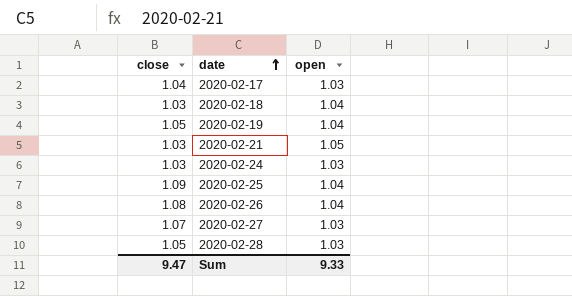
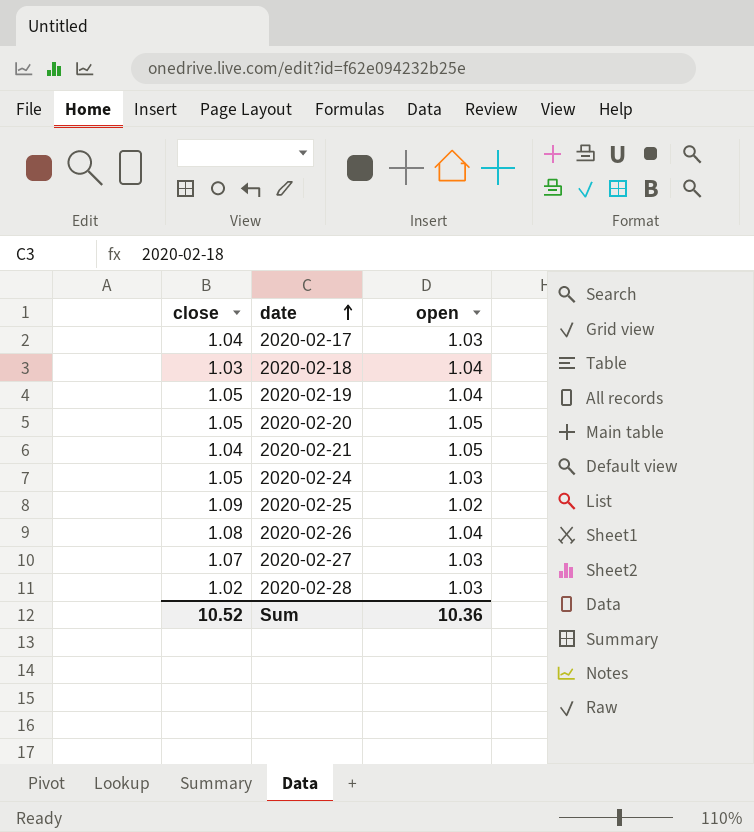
row 2020-02-20: none -> 1.05 | 1.05
2020-02-21 | close: 1.03 -> 1.04
2020-02-24 | close: 1.03 -> 1.05
2020-02-25 | open: 1.04 -> 1.02
2020-02-28 | close: 1.05 -> 1.02
Sum | close: 9.47 -> 10.52
Sum | open: 9.33 -> 10.36

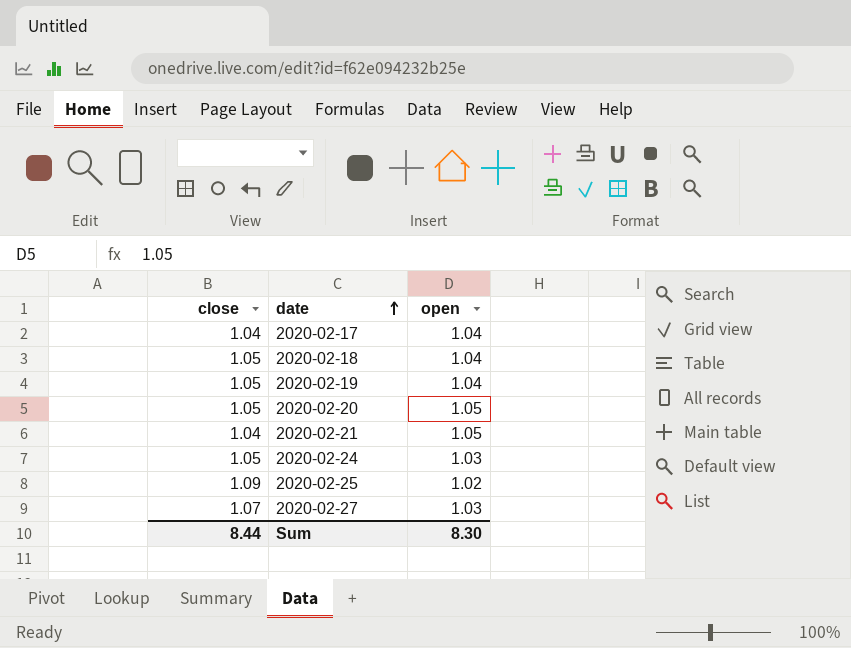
row 2020-02-26: 1.08 | 1.04 -> none
row 2020-02-28: 1.02 | 1.03 -> none
2020-02-17 | open: 1.03 -> 1.04
2020-02-18 | close: 1.03 -> 1.05
Sum | close: 10.52 -> 8.44
Sum | open: 10.36 -> 8.30

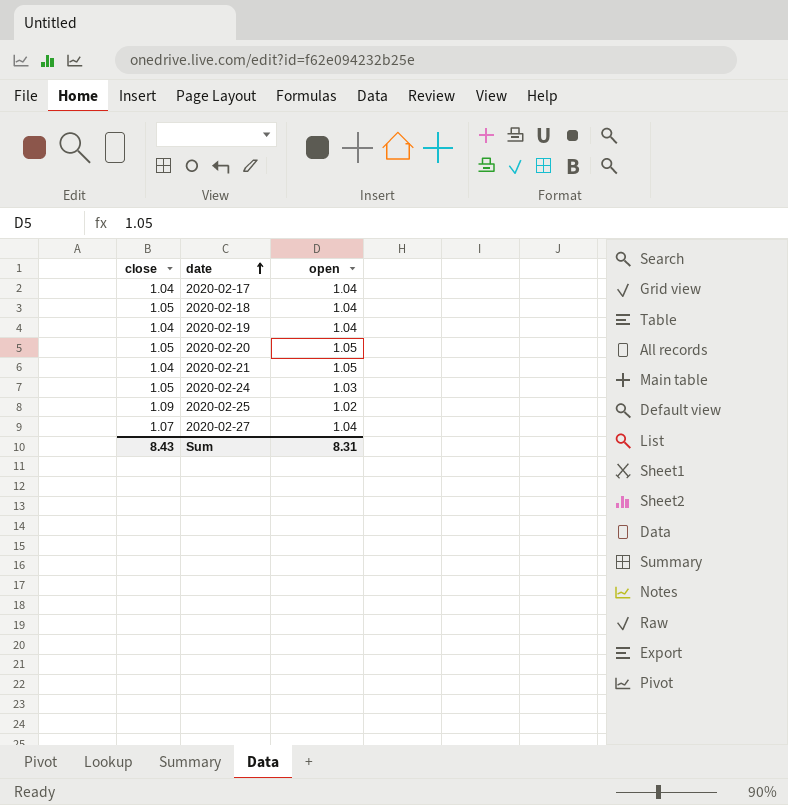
2020-02-19 | close: 1.05 -> 1.04
2020-02-27 | open: 1.03 -> 1.04
Sum | close: 8.44 -> 8.43
Sum | open: 8.30 -> 8.31

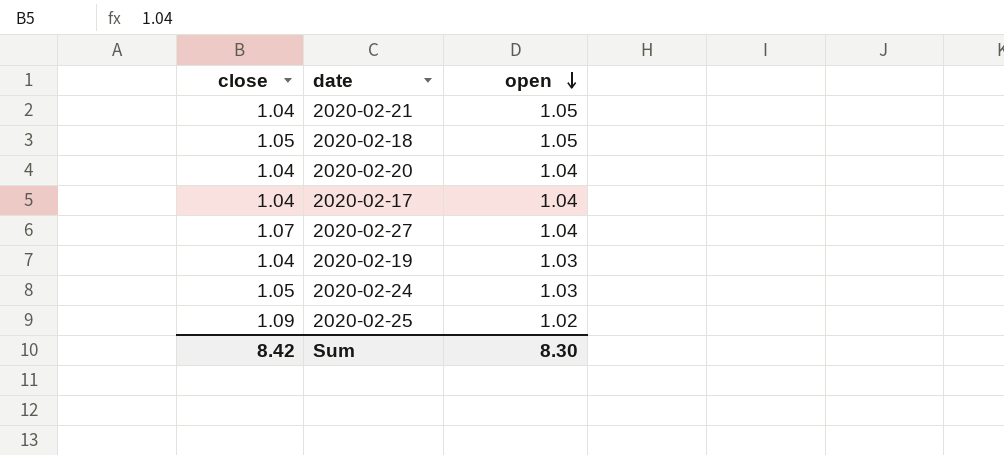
row order: date ascending -> open descending
2020-02-18 | open: 1.04 -> 1.05
2020-02-20 | close: 1.05 -> 1.04
2020-02-20 | open: 1.05 -> 1.04
2020-02-19 | open: 1.04 -> 1.03
Sum | close: 8.43 -> 8.42
Sum | open: 8.31 -> 8.30

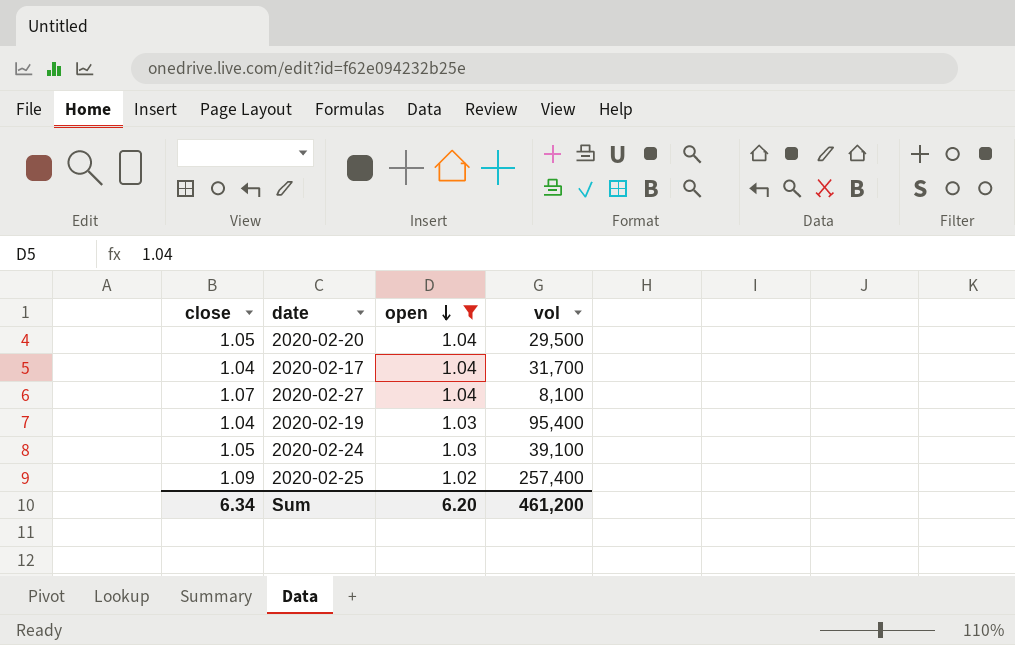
filter: none -> open != 1.05
column vol | position: none -> 4
2020-02-20 | close: 1.04 -> 1.05
Sum | close: 8.42 -> 6.34
Sum | open: 8.30 -> 6.20

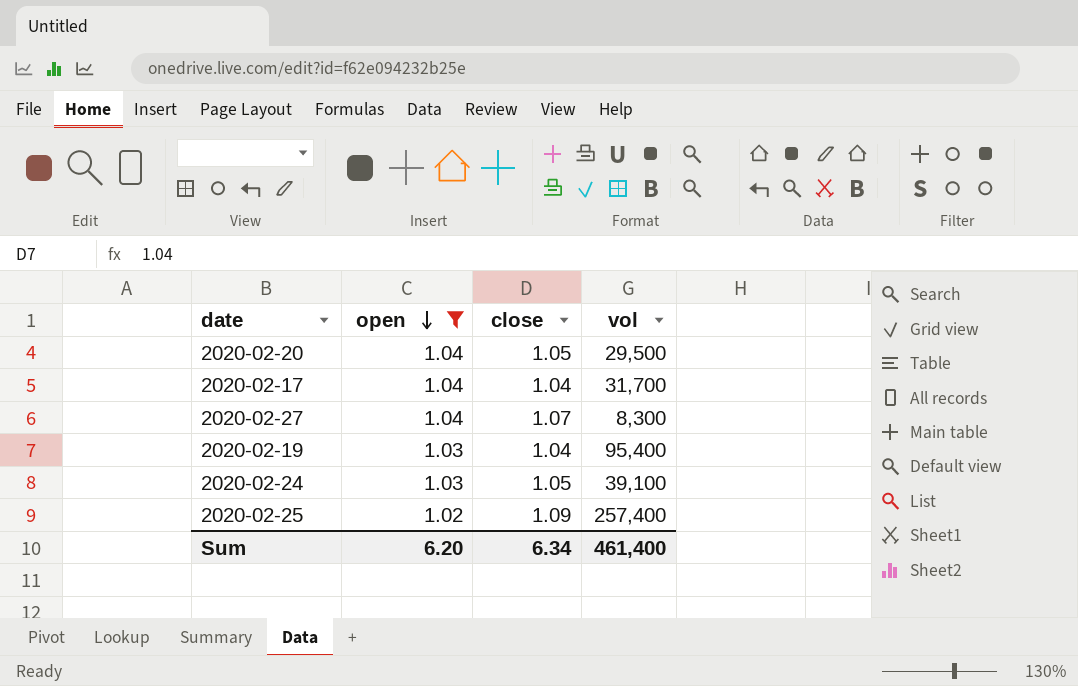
column close | position: 1 -> 3
2020-02-27 | vol: 8,100 -> 8,300
Sum | vol: 461,200 -> 461,400

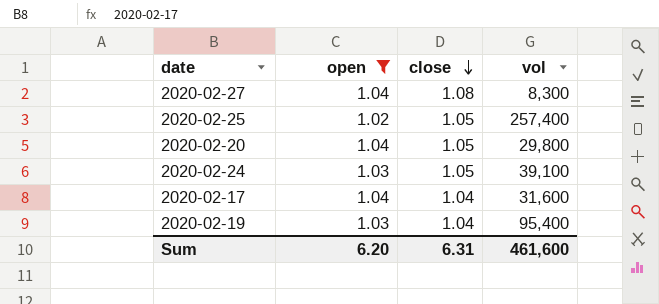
row order: open descending -> close descending
2020-02-27 | close: 1.07 -> 1.08
2020-02-25 | close: 1.09 -> 1.05
2020-02-20 | vol: 29,500 -> 29,800
2020-02-17 | vol: 31,700 -> 31,600
Sum | close: 6.34 -> 6.31
Sum | vol: 461,400 -> 461,600

